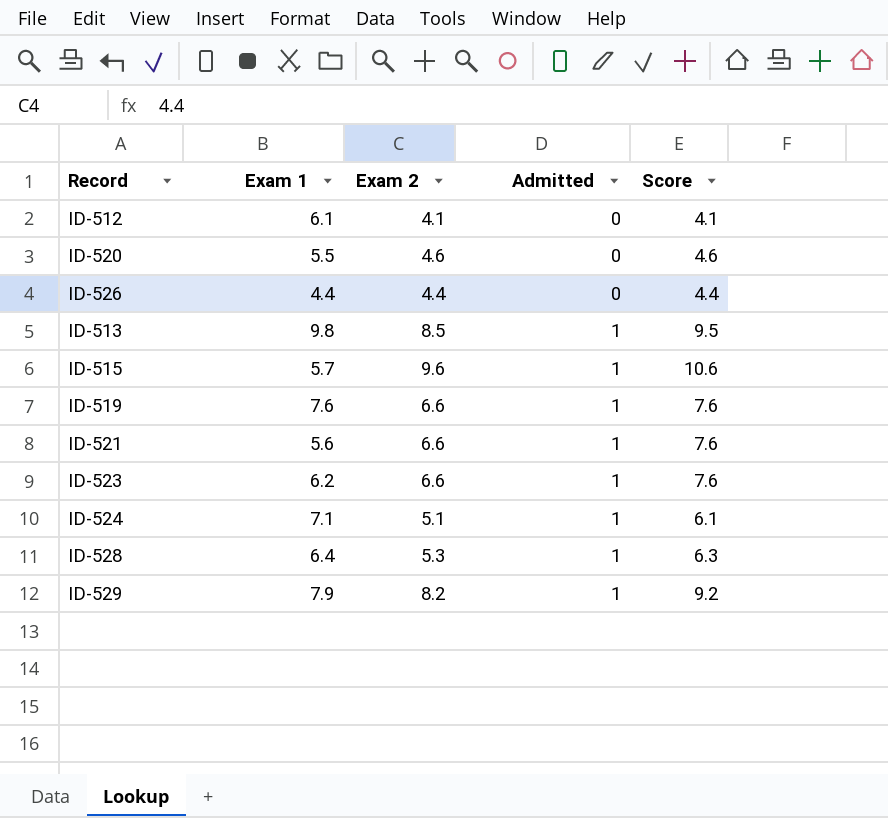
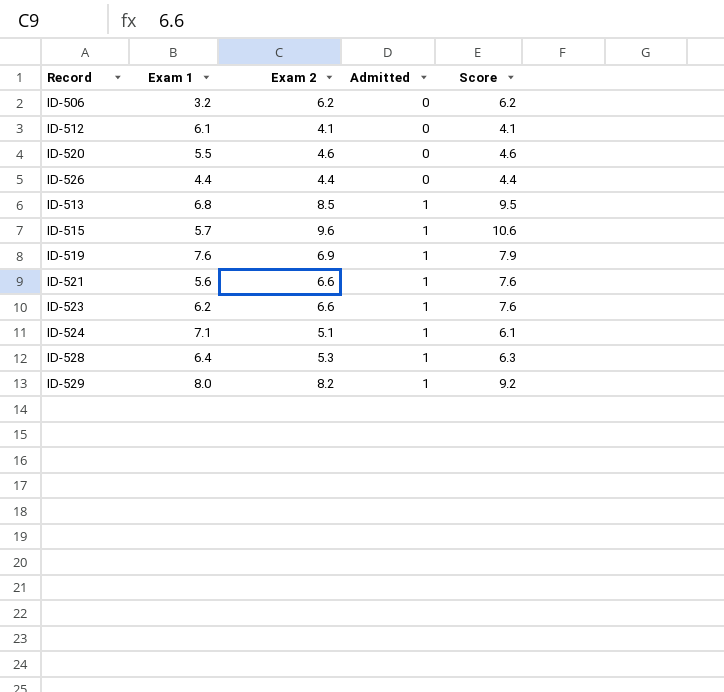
row ID-506: none -> 3.2 | 6.2 | 0 | 6.2
ID-513 | Exam 1: 9.8 -> 6.8
ID-519 | Exam 2: 6.6 -> 6.9
ID-519 | Score: 7.6 -> 7.9
ID-529 | Exam 1: 7.9 -> 8.0

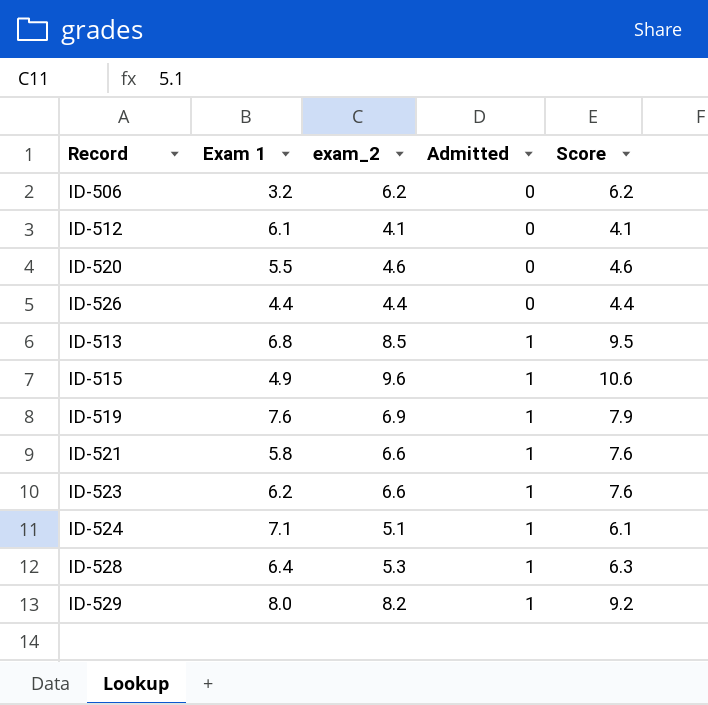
column name: Exam 2 -> exam_2
ID-515 | Exam 1: 5.7 -> 4.9
ID-521 | Exam 1: 5.6 -> 5.8

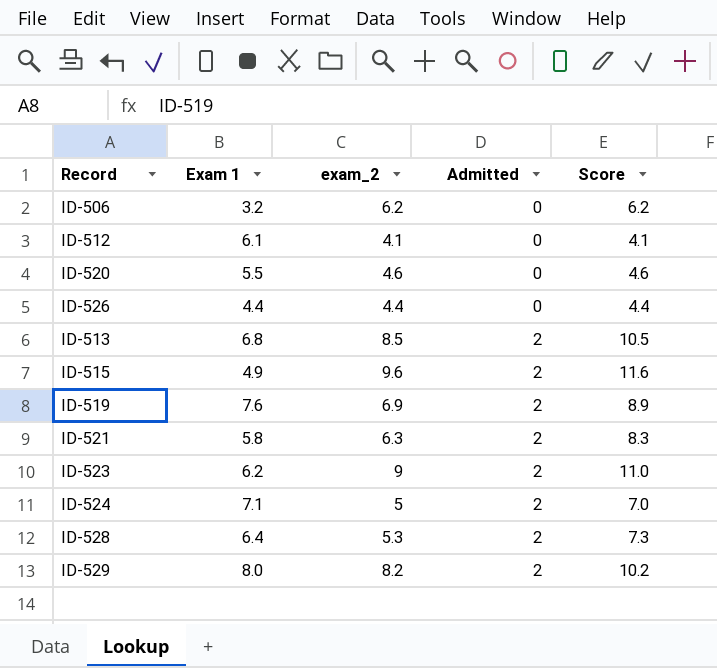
ID-513 | Admitted: 1 -> 2
ID-513 | Score: 9.5 -> 10.5
ID-515 | Admitted: 1 -> 2
ID-515 | Score: 10.6 -> 11.6
ID-519 | Admitted: 1 -> 2
ID-519 | Score: 7.9 -> 8.9
ID-521 | exam_2: 6.6 -> 6.3
ID-521 | Admitted: 1 -> 2
ID-521 | Score: 7.6 -> 8.3
ID-523 | exam_2: 6.6 -> 9
ID-523 | Admitted: 1 -> 2
ID-523 | Score: 7.6 -> 11.0
ID-524 | exam_2: 5.1 -> 5
ID-524 | Admitted: 1 -> 2
ID-524 | Score: 6.1 -> 7.0
ID-528 | Admitted: 1 -> 2
ID-528 | Score: 6.3 -> 7.3
ID-529 | Admitted: 1 -> 2
ID-529 | Score: 9.2 -> 10.2

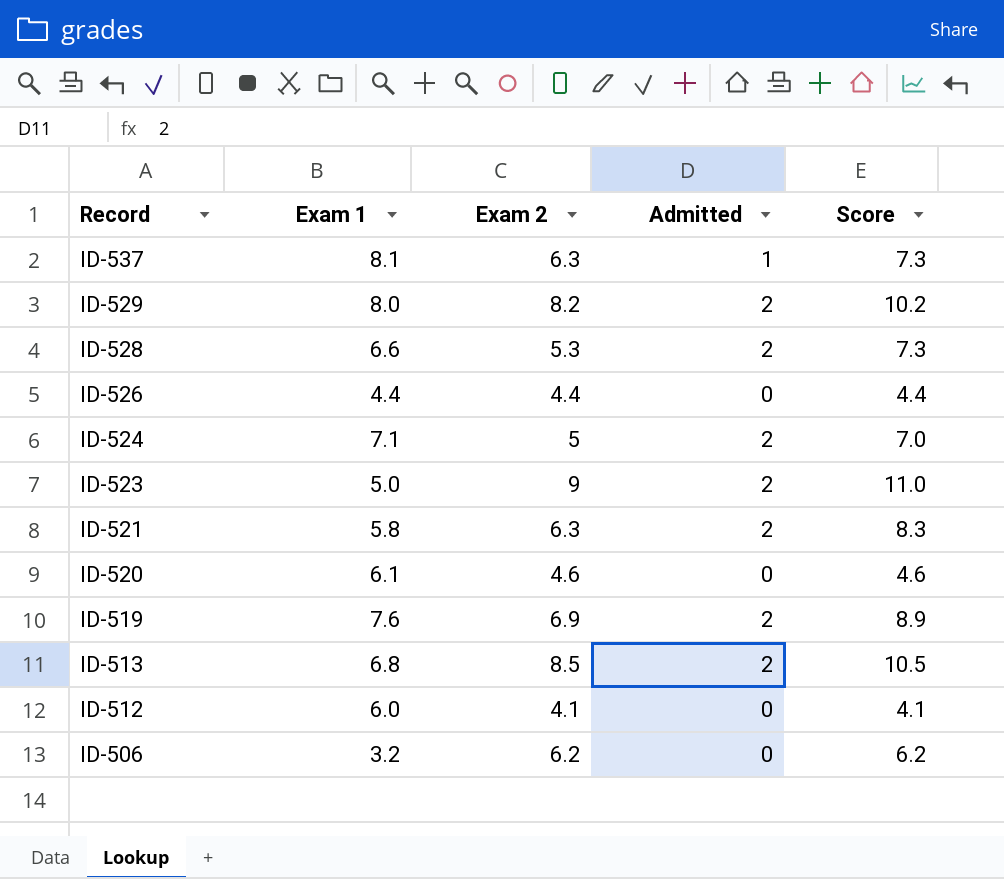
row order: Admitted ascending -> Record descending
column name: exam_2 -> Exam 2
row ID-515: 4.9 | 9.6 | 2 | 11.6 -> none
row ID-537: none -> 8.1 | 6.3 | 1 | 7.3
ID-528 | Exam 1: 6.4 -> 6.6
ID-523 | Exam 1: 6.2 -> 5.0
ID-520 | Exam 1: 5.5 -> 6.1
ID-512 | Exam 1: 6.1 -> 6.0

